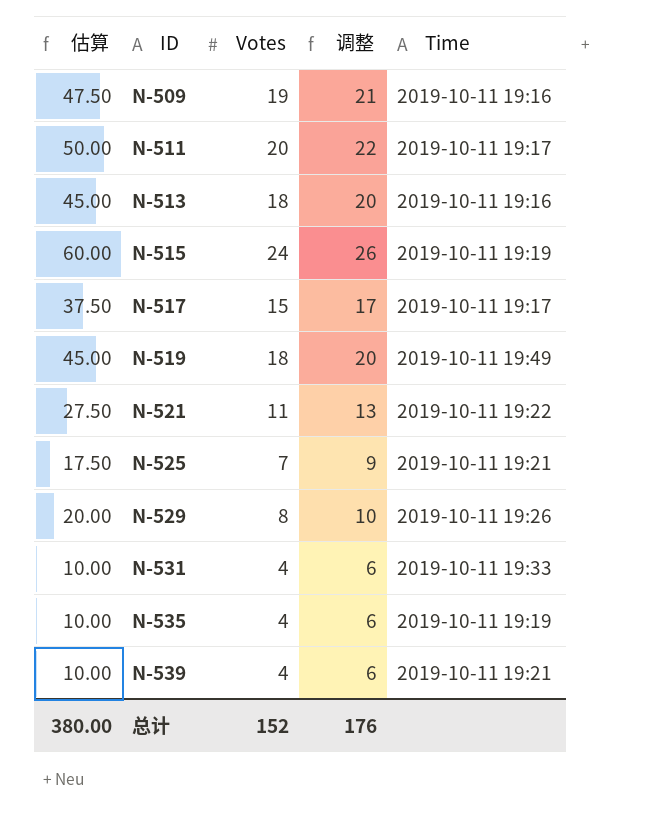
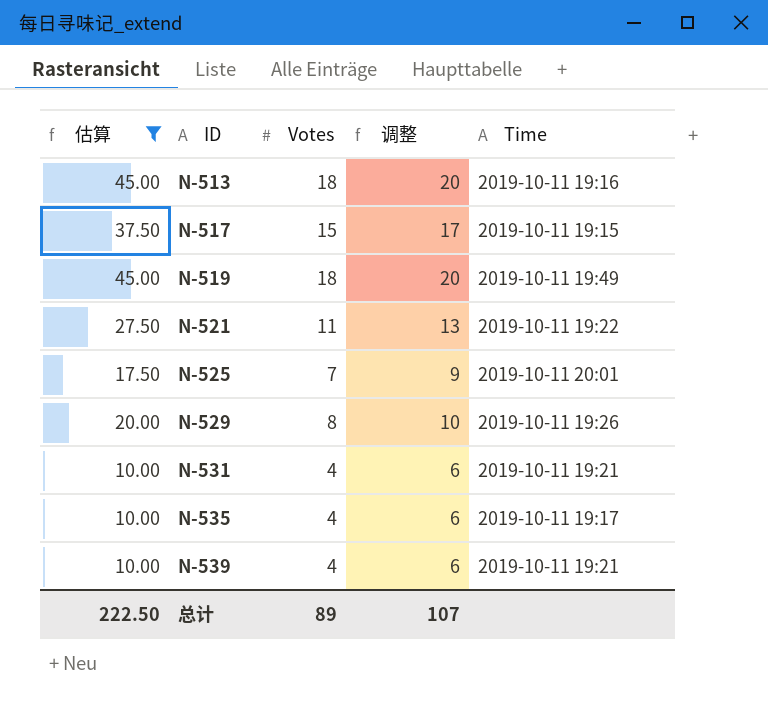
filter: none -> 估算 <= 45.00
N-517 | Time: 2019-10-11 19:17 -> 2019-10-11 19:15
N-525 | Time: 2019-10-11 19:21 -> 2019-10-11 20:01
N-531 | Time: 2019-10-11 19:33 -> 2019-10-11 19:21
N-535 | Time: 2019-10-11 19:19 -> 2019-10-11 19:17
总计 | 估算: 380.00 -> 222.50
总计 | Votes: 152 -> 89
总计 | 调整: 176 -> 107

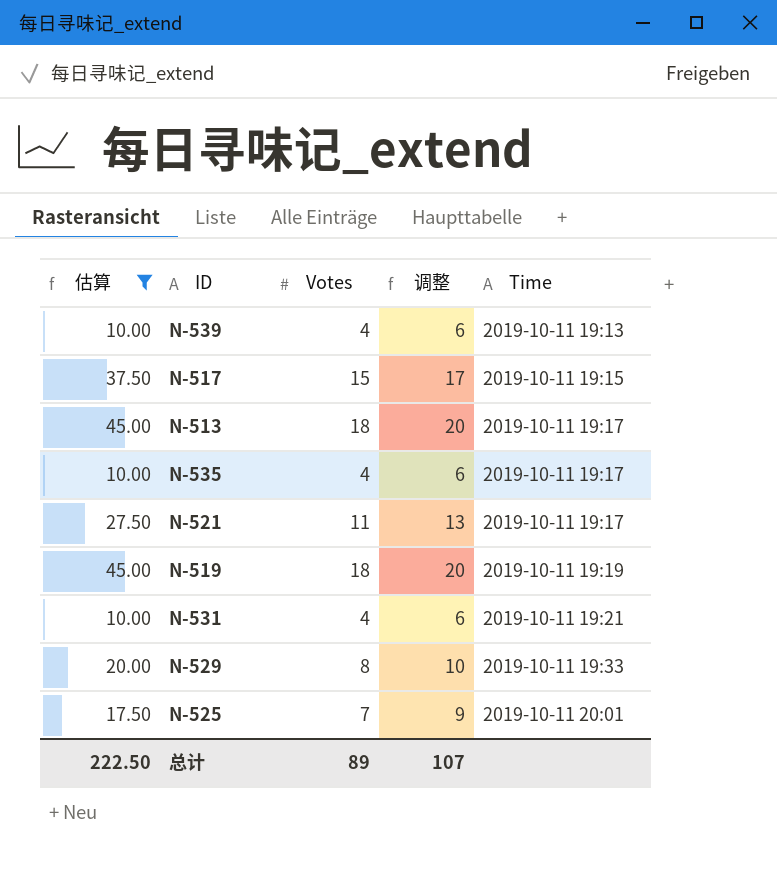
row order: ID ascending -> Time ascending
N-539 | Time: 2019-10-11 19:21 -> 2019-10-11 19:13
N-513 | Time: 2019-10-11 19:16 -> 2019-10-11 19:17
N-521 | Time: 2019-10-11 19:22 -> 2019-10-11 19:17
N-519 | Time: 2019-10-11 19:49 -> 2019-10-11 19:19
N-529 | Time: 2019-10-11 19:26 -> 2019-10-11 19:33

